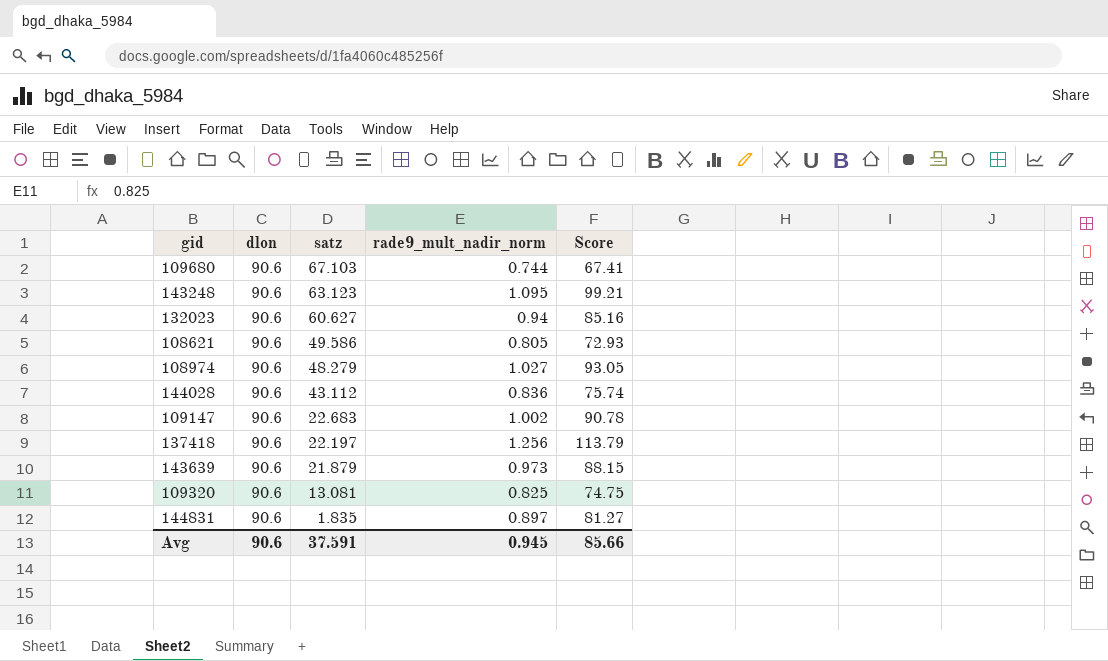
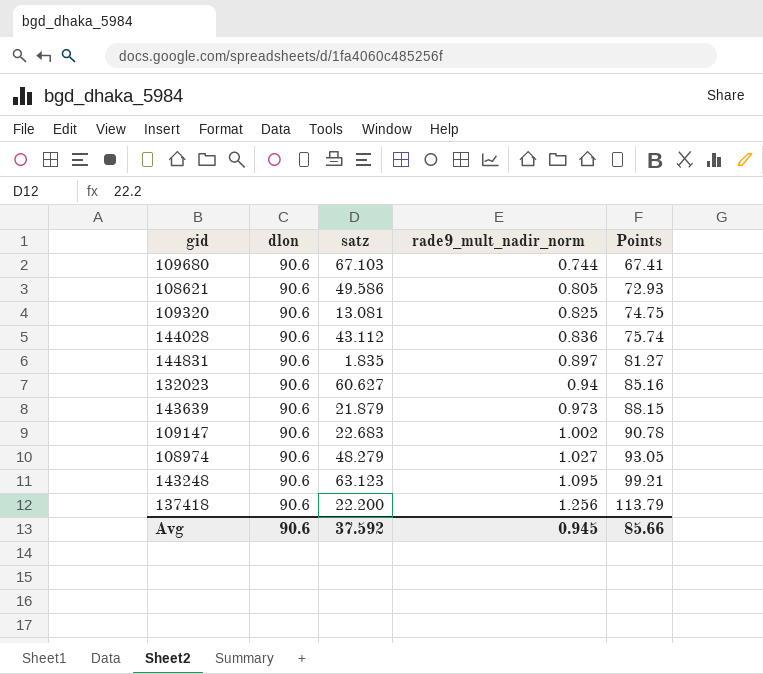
row order: satz descending -> rade9_mult_nadir_norm ascending
column name: Score -> Points
137418 | satz: 22.197 -> 22.200
Avg | satz: 37.591 -> 37.592

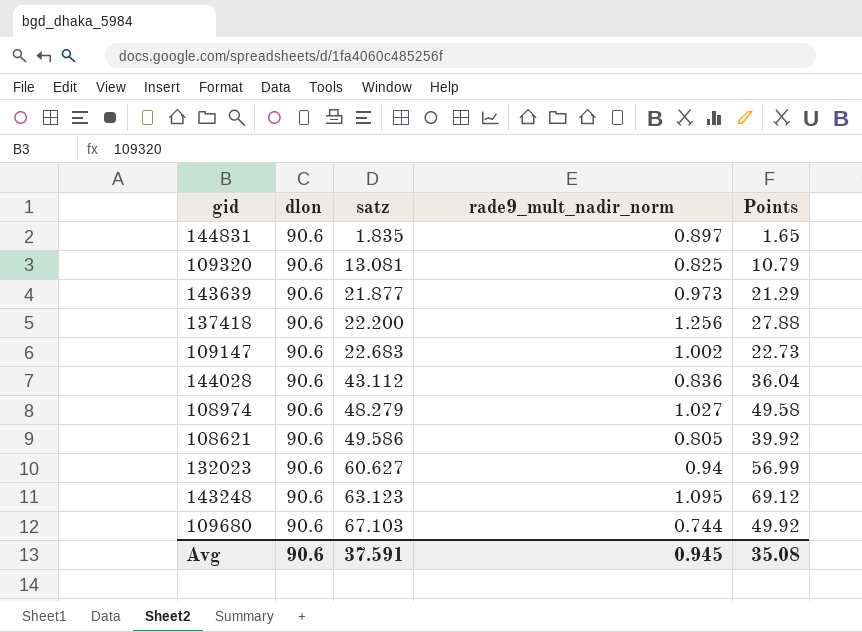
row order: rade9_mult_nadir_norm ascending -> satz ascending
column Points | formula: [dlon] * [rade9_mult_nadir_norm] -> [satz] * [rade9_mult_nadir_norm]
143639 | satz: 21.879 -> 21.877
Avg | satz: 37.592 -> 37.591
Avg | Points: 85.66 -> 35.08

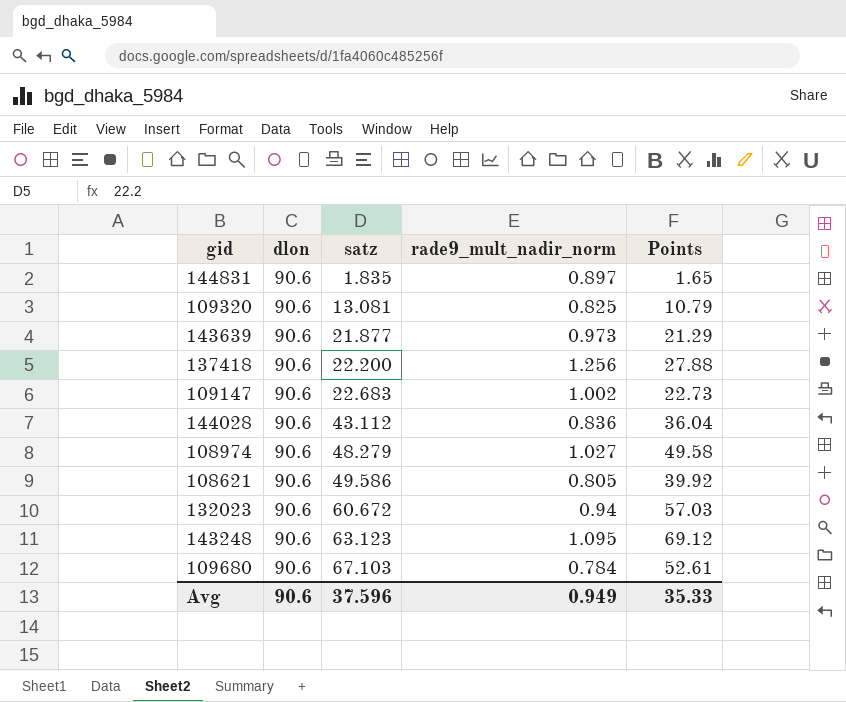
132023 | satz: 60.627 -> 60.672
132023 | Points: 56.99 -> 57.03
109680 | rade9_mult_nadir_norm: 0.744 -> 0.784
109680 | Points: 49.92 -> 52.61
Avg | satz: 37.591 -> 37.596
Avg | rade9_mult_nadir_norm: 0.945 -> 0.949
Avg | Points: 35.08 -> 35.33

